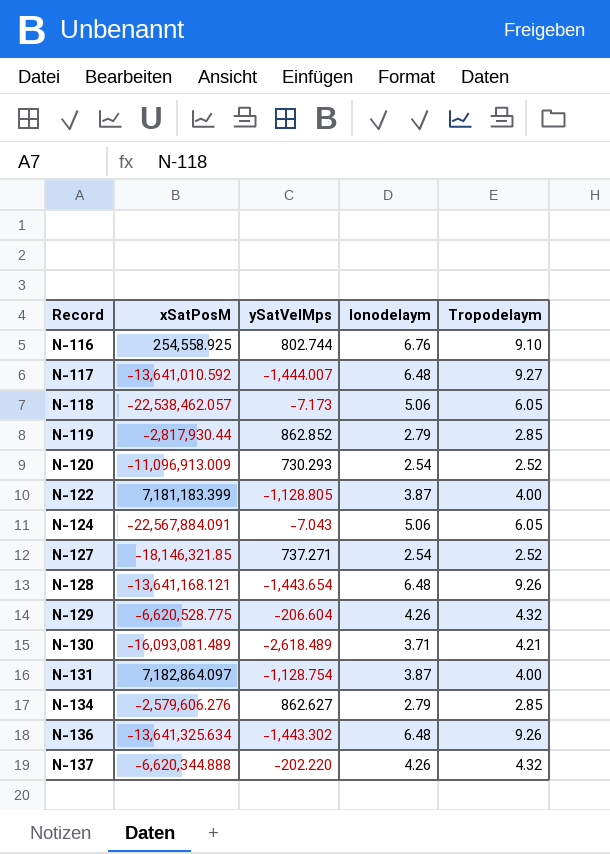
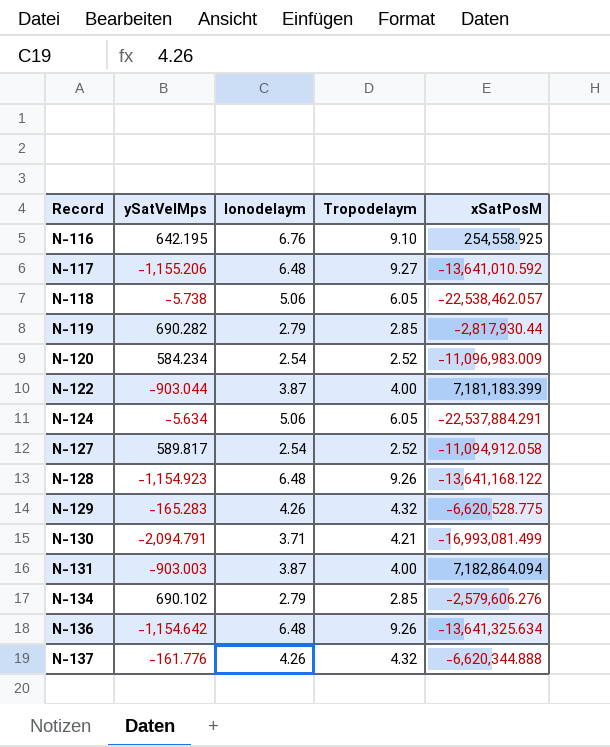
column xSatPosM | position: 2 -> 5
N-116 | ySatVelMps: 802.744 -> 642.195
N-117 | ySatVelMps: -1,444.007 -> -1,155.206
N-118 | ySatVelMps: -7.173 -> -5.738
N-119 | ySatVelMps: 862.852 -> 690.282
N-120 | ySatVelMps: 730.293 -> 584.234
N-120 | xSatPosM: -11,096,913.009 -> -11,096,983.009
N-122 | ySatVelMps: -1,128.805 -> -903.044
N-124 | ySatVelMps: -7.043 -> -5.634
N-124 | xSatPosM: -22,567,884.091 -> -22,537,884.291
N-127 | ySatVelMps: 737.271 -> 589.817
N-127 | xSatPosM: -18,146,321.85 -> -11,094,912.058
N-128 | ySatVelMps: -1,443.654 -> -1,154.923
N-128 | xSatPosM: -13,641,168.121 -> -13,641,168.122
N-129 | ySatVelMps: -206.604 -> -165.283
N-130 | ySatVelMps: -2,618.489 -> -2,094.791
N-130 | xSatPosM: -16,093,081.489 -> -16,993,081.499
N-131 | ySatVelMps: -1,128.754 -> -903.003
N-131 | xSatPosM: 7,182,864.097 -> 7,182,864.094
N-134 | ySatVelMps: 862.627 -> 690.102
N-136 | ySatVelMps: -1,443.302 -> -1,154.642
N-137 | ySatVelMps: -202.220 -> -161.776

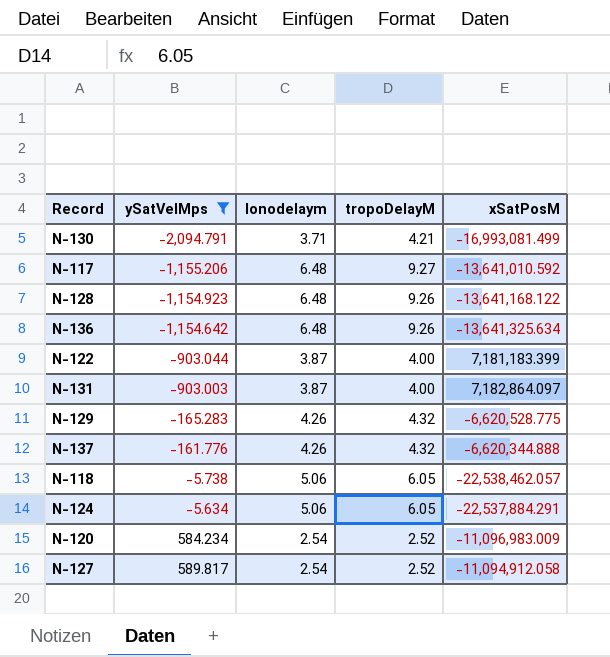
filter: none -> ySatVelMps <= 589.817
row order: Record ascending -> ySatVelMps ascending
column name: Tropodelaym -> tropoDelayM
N-131 | xSatPosM: 7,182,864.094 -> 7,182,864.097

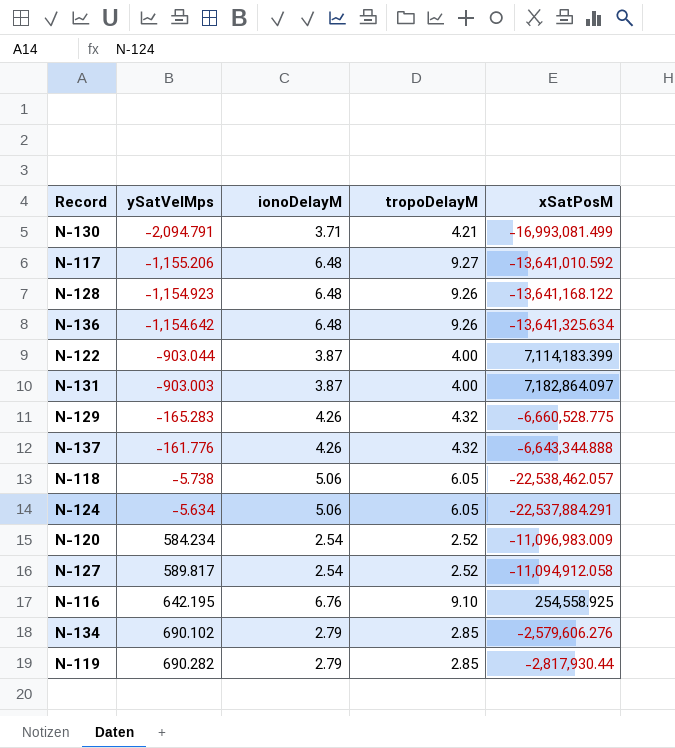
filter: ySatVelMps <= 589.817 -> none
column name: Ionodelaym -> ionoDelayM
N-122 | xSatPosM: 7,181,183.399 -> 7,114,183.399
N-129 | xSatPosM: -6,620,528.775 -> -6,660,528.775
N-137 | xSatPosM: -6,620,344.888 -> -6,643,344.888

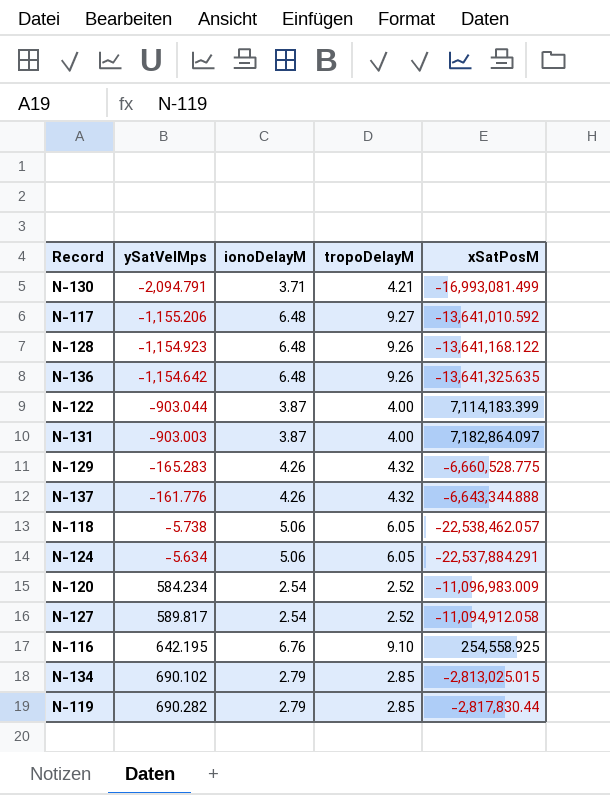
N-136 | xSatPosM: -13,641,325.634 -> -13,641,325.635
N-134 | xSatPosM: -2,579,606.276 -> -2,813,025.015
N-119 | xSatPosM: -2,817,930.44 -> -2,817,830.44

